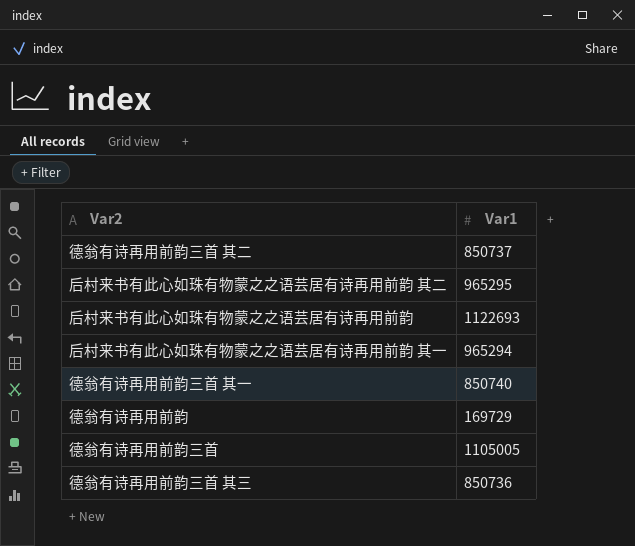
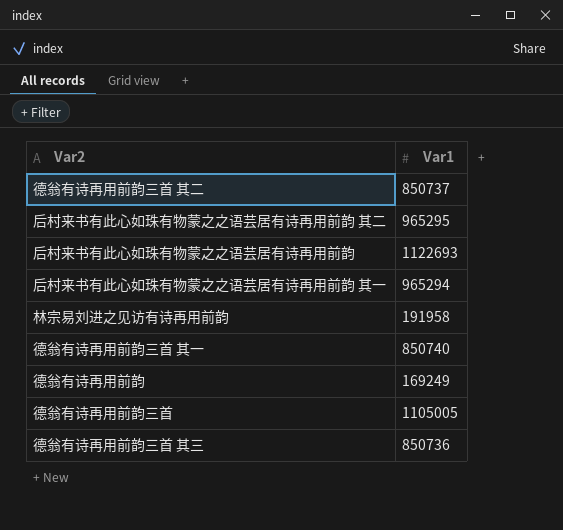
row 林宗易刘进之见访有诗再用前韵: none -> 191958
德翁有诗再用前韵 | Var1: 169729 -> 169249

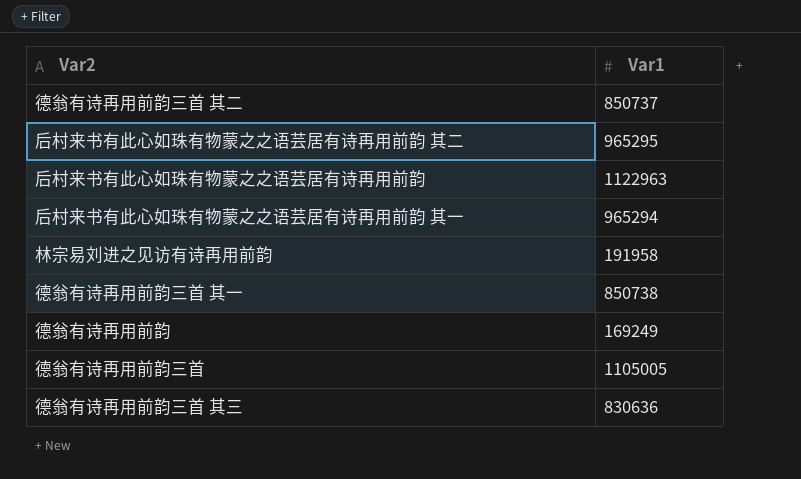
后村来书有此心如珠有物蒙之之语芸居有诗再用前韵 | Var1: 1122693 -> 1122963
德翁有诗再用前韵三首 其一 | Var1: 850740 -> 850738
德翁有诗再用前韵三首 其三 | Var1: 850736 -> 830636

